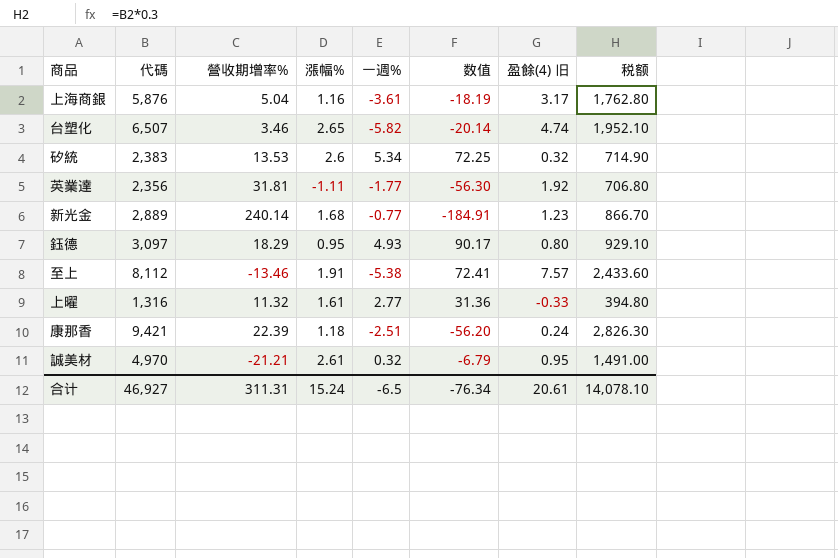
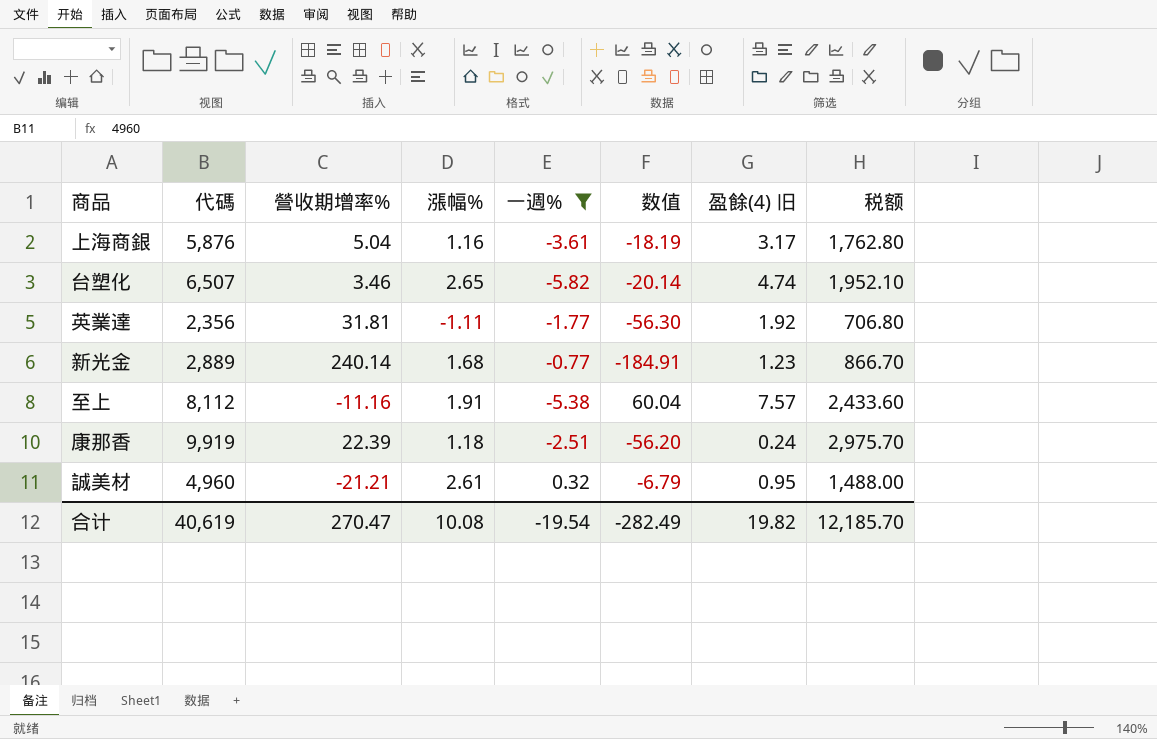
filter: none -> 一週% <= 0.32
至上 | 營收期增率%: -13.46 -> -11.16
至上 | 数值: 72.41 -> 60.04
康那香 | 代碼: 9,421 -> 9,919
康那香 | 税额: 2,826.30 -> 2,975.70
誠美材 | 代碼: 4,970 -> 4,960
誠美材 | 税额: 1,491.00 -> 1,488.00
合计 | 代碼: 46,927 -> 40,619
合计 | 營收期增率%: 311.31 -> 270.47
合计 | 漲幅%: 15.24 -> 10.08
合计 | 一週%: -6.5 -> -19.54
合计 | 数值: -76.34 -> -282.49
合计 | 盈餘(4) 旧: 20.61 -> 19.82
合计 | 税额: 14,078.10 -> 12,185.70

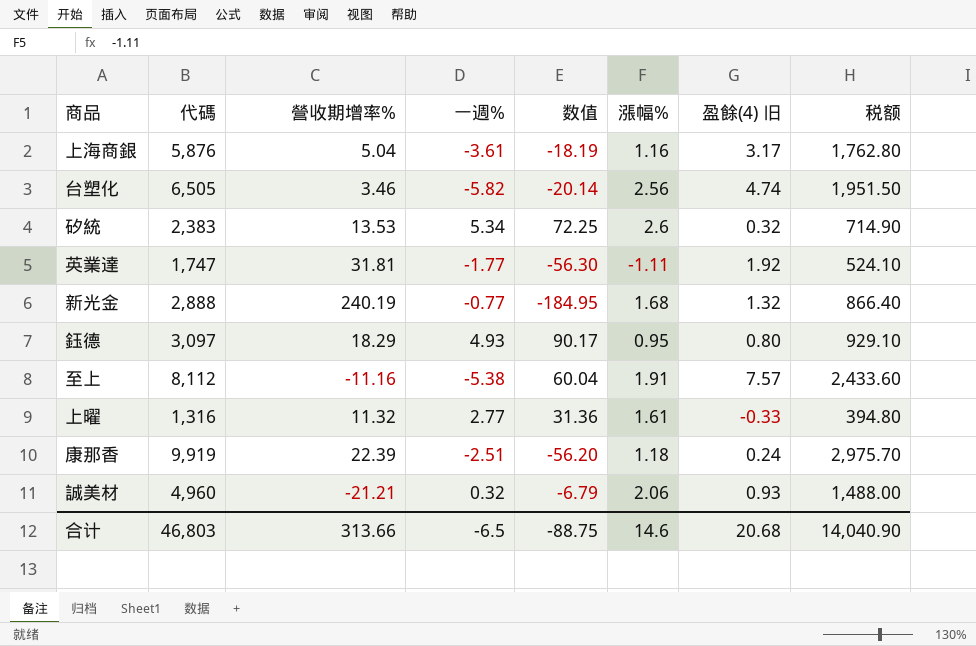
filter: 一週% <= 0.32 -> none
column 漲幅% | position: 4 -> 6
台塑化 | 代碼: 6,507 -> 6,505
台塑化 | 漲幅%: 2.65 -> 2.56
台塑化 | 税额: 1,952.10 -> 1,951.50
英業達 | 代碼: 2,356 -> 1,747
英業達 | 税额: 706.80 -> 524.10
新光金 | 代碼: 2,889 -> 2,888
新光金 | 營收期增率%: 240.14 -> 240.19
新光金 | 数值: -184.91 -> -184.95
新光金 | 盈餘(4) 旧: 1.23 -> 1.32
新光金 | 税额: 866.70 -> 866.40
誠美材 | 漲幅%: 2.61 -> 2.06
誠美材 | 盈餘(4) 旧: 0.95 -> 0.93
合计 | 代碼: 40,619 -> 46,803
合计 | 營收期增率%: 270.47 -> 313.66
合计 | 一週%: -19.54 -> -6.5
合计 | 数值: -282.49 -> -88.75
合计 | 漲幅%: 10.08 -> 14.6
合计 | 盈餘(4) 旧: 19.82 -> 20.68
合计 | 税额: 12,185.70 -> 14,040.90

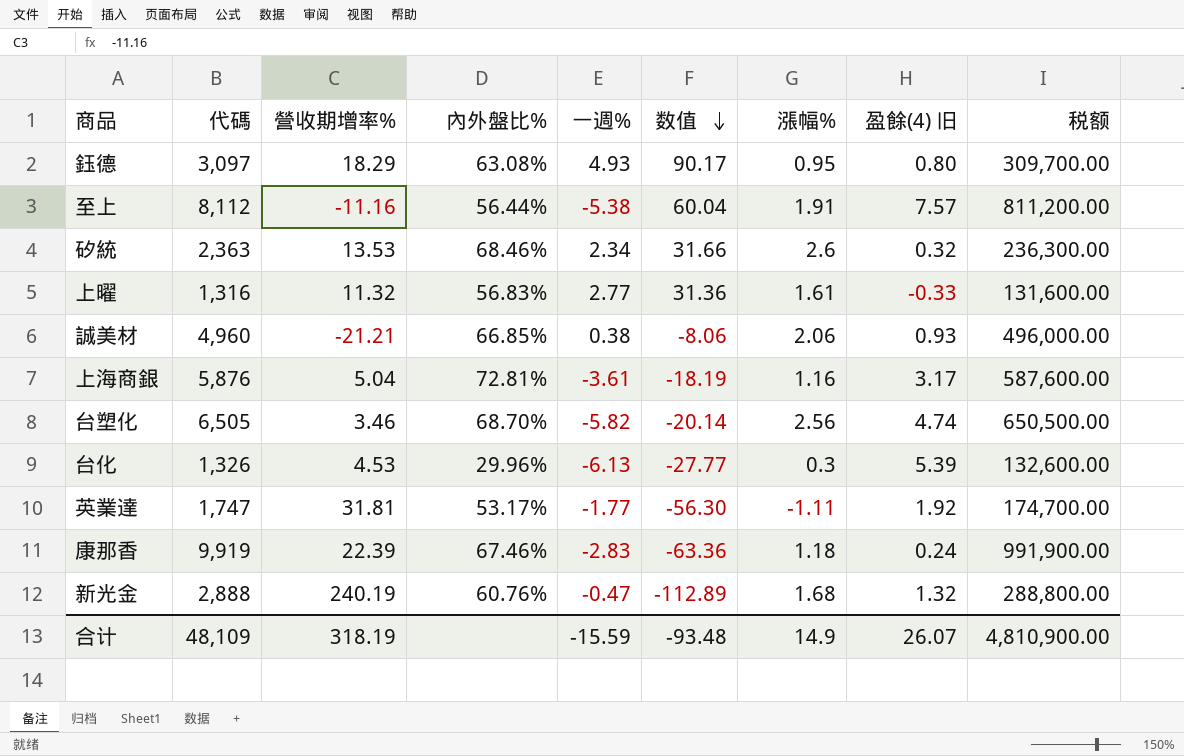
row order: none -> 数值 descending
column 內外盤比% | position: none -> 4
column 税额 | formula: [代碼] * 0.3 -> [代碼] * 100
矽統 | 代碼: 2,383 -> 2,363
矽統 | 一週%: 5.34 -> 2.34
矽統 | 数值: 72.25 -> 31.66
誠美材 | 一週%: 0.32 -> 0.38
誠美材 | 数值: -6.79 -> -8.06
row 台化: none -> 1,326 | 4.53 | 29.96% | -6.13 | -27.77 | 0.3 | 5.39 | 132,600.00
康那香 | 一週%: -2.51 -> -2.83
康那香 | 数值: -56.20 -> -63.36
新光金 | 一週%: -0.77 -> -0.47
新光金 | 数值: -184.95 -> -112.89
合计 | 代碼: 46,803 -> 48,109
合计 | 營收期增率%: 313.66 -> 318.19
合计 | 一週%: -6.5 -> -15.59
合计 | 数值: -88.75 -> -93.48
合计 | 漲幅%: 14.6 -> 14.9
合计 | 盈餘(4) 旧: 20.68 -> 26.07
合计 | 税额: 14,040.90 -> 4,810,900.00

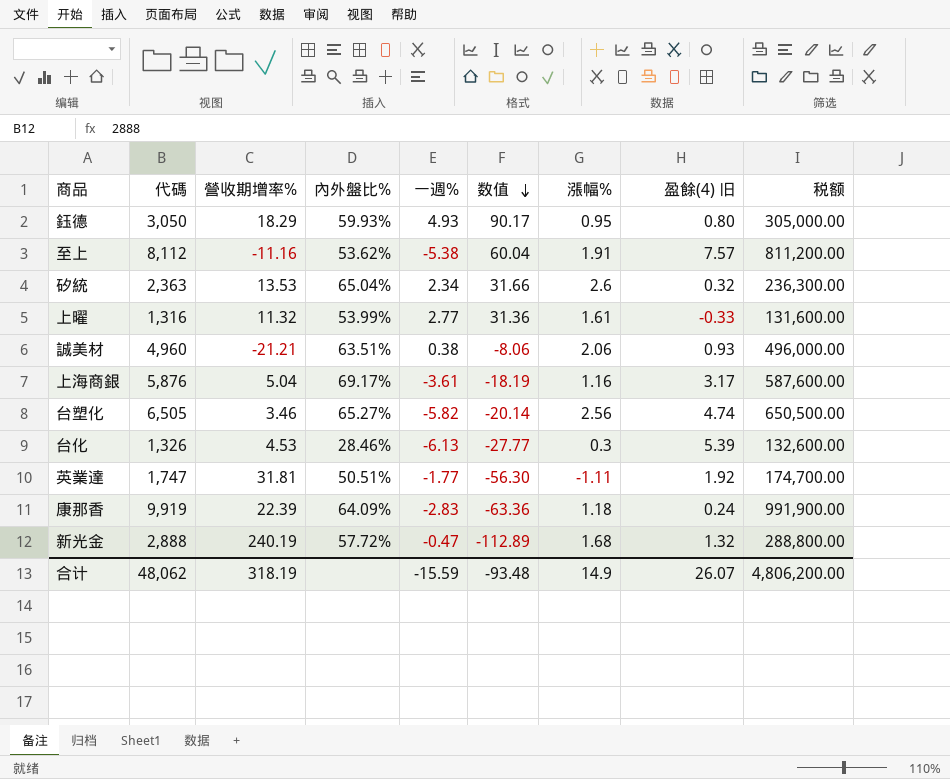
鈺德 | 代碼: 3,097 -> 3,050
鈺德 | 內外盤比%: 63.08% -> 59.93%
鈺德 | 税额: 309,700.00 -> 305,000.00
至上 | 內外盤比%: 56.44% -> 53.62%
矽統 | 內外盤比%: 68.46% -> 65.04%
上曜 | 內外盤比%: 56.83% -> 53.99%
誠美材 | 內外盤比%: 66.85% -> 63.51%
上海商銀 | 內外盤比%: 72.81% -> 69.17%
台塑化 | 內外盤比%: 68.70% -> 65.27%
台化 | 內外盤比%: 29.96% -> 28.46%
英業達 | 內外盤比%: 53.17% -> 50.51%
康那香 | 內外盤比%: 67.46% -> 64.09%
新光金 | 內外盤比%: 60.76% -> 57.72%
合计 | 代碼: 48,109 -> 48,062
合计 | 税额: 4,810,900.00 -> 4,806,200.00

